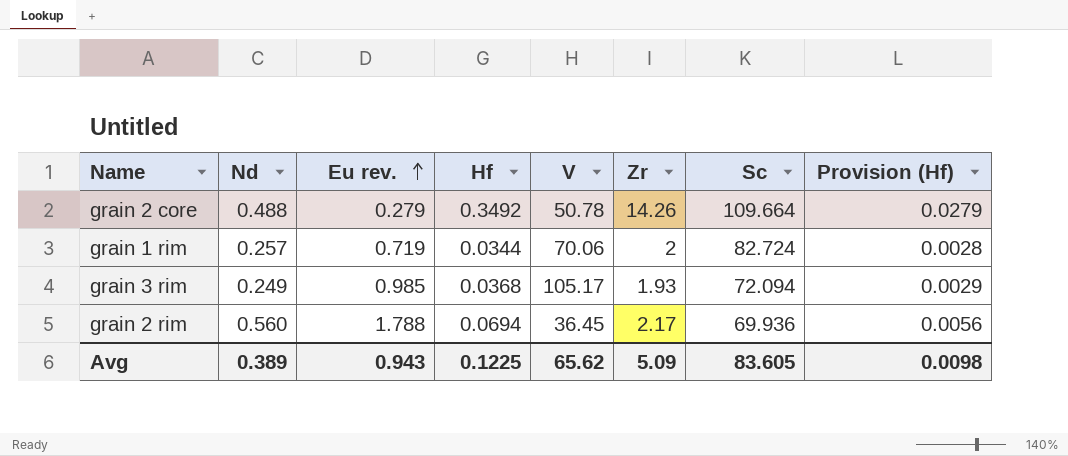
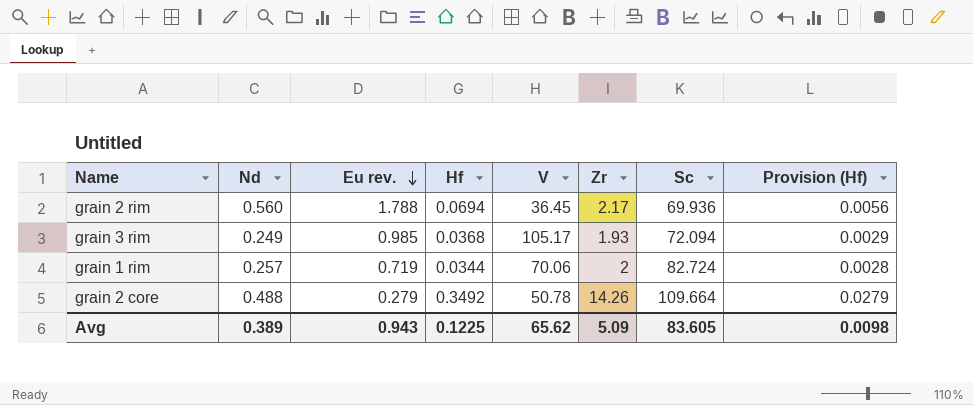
row order: Eu rev. ascending -> Eu rev. descending

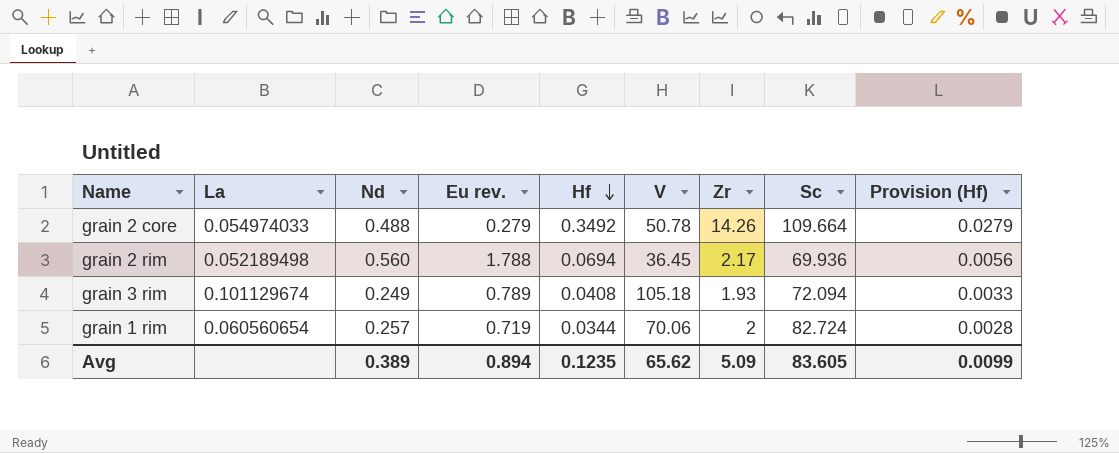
row order: Eu rev. descending -> Hf descending
column La | position: none -> 2
grain 3 rim | Eu rev.: 0.985 -> 0.789
grain 3 rim | Hf: 0.0368 -> 0.0408
grain 3 rim | V: 105.17 -> 105.18
grain 3 rim | Provision (Hf): 0.0029 -> 0.0033
Avg | Eu rev.: 0.943 -> 0.894
Avg | Hf: 0.1225 -> 0.1235
Avg | Provision (Hf): 0.0098 -> 0.0099

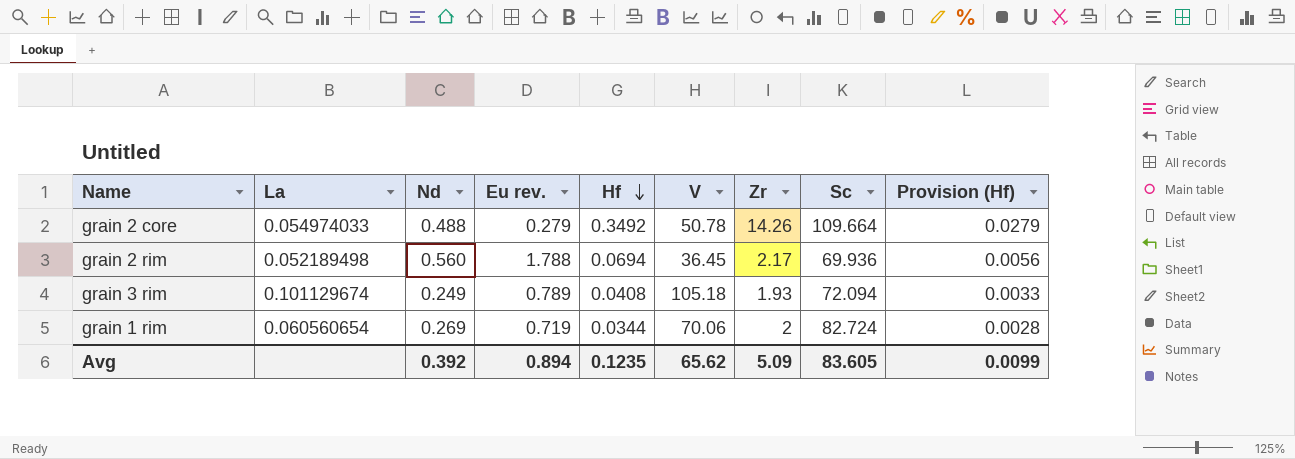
grain 1 rim | Nd: 0.257 -> 0.269
Avg | Nd: 0.389 -> 0.392

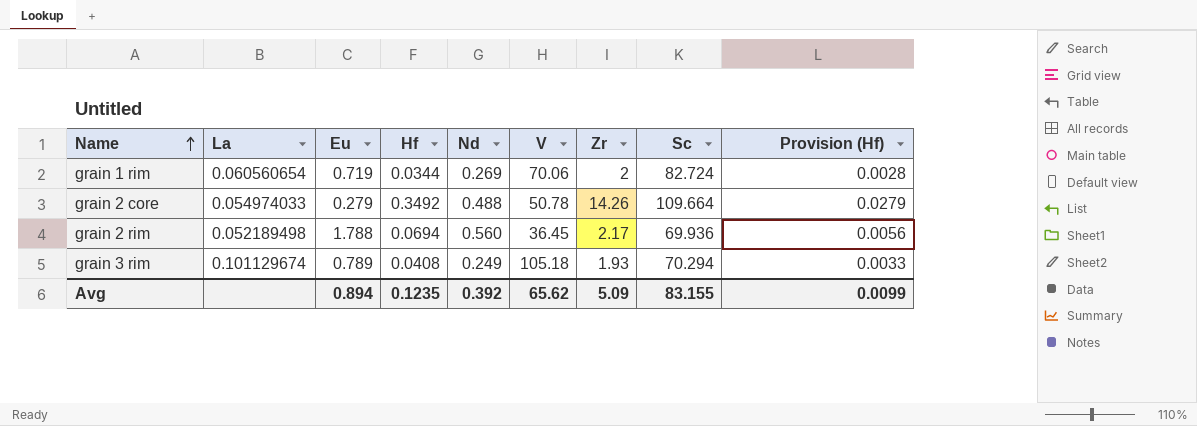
row order: Hf descending -> Name ascending
column name: Eu rev. -> Eu
column Nd | position: 3 -> 5
grain 3 rim | Sc: 72.094 -> 70.294
Avg | Sc: 83.605 -> 83.155

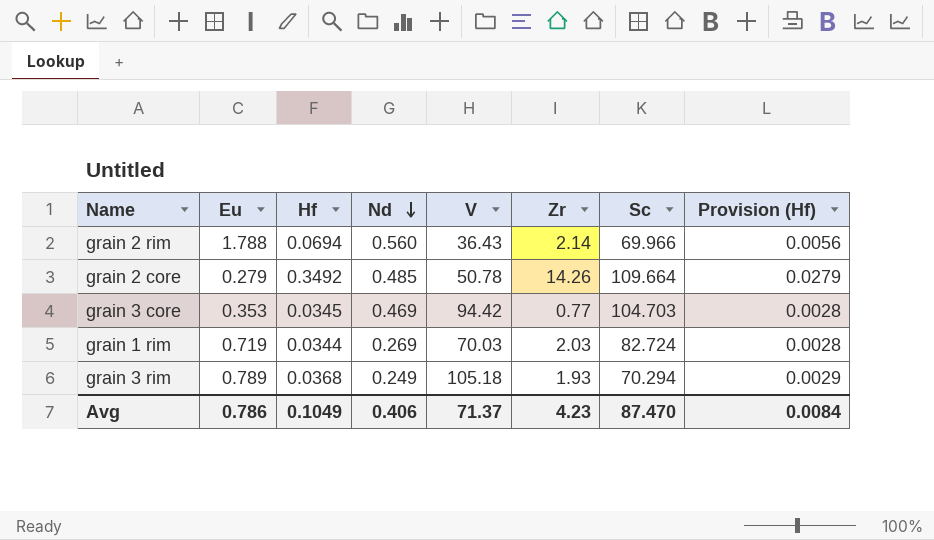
row order: Name ascending -> Nd descending
column La | position: 2 -> none
grain 2 rim | V: 36.45 -> 36.43
grain 2 rim | Zr: 2.17 -> 2.14
grain 2 rim | Sc: 69.936 -> 69.966
grain 2 core | Nd: 0.488 -> 0.485
row grain 3 core: none -> 0.353 | 0.0345 | 0.469 | 94.42 | 0.77 | 104.703 | 0.0028
grain 1 rim | V: 70.06 -> 70.03
grain 1 rim | Zr: 2 -> 2.03
grain 3 rim | Hf: 0.0408 -> 0.0368
grain 3 rim | Provision (Hf): 0.0033 -> 0.0029
Avg | Eu: 0.894 -> 0.786
Avg | Hf: 0.1235 -> 0.1049
Avg | Nd: 0.392 -> 0.406
Avg | V: 65.62 -> 71.37
Avg | Zr: 5.09 -> 4.23
Avg | Sc: 83.155 -> 87.470
Avg | Provision (Hf): 0.0099 -> 0.0084

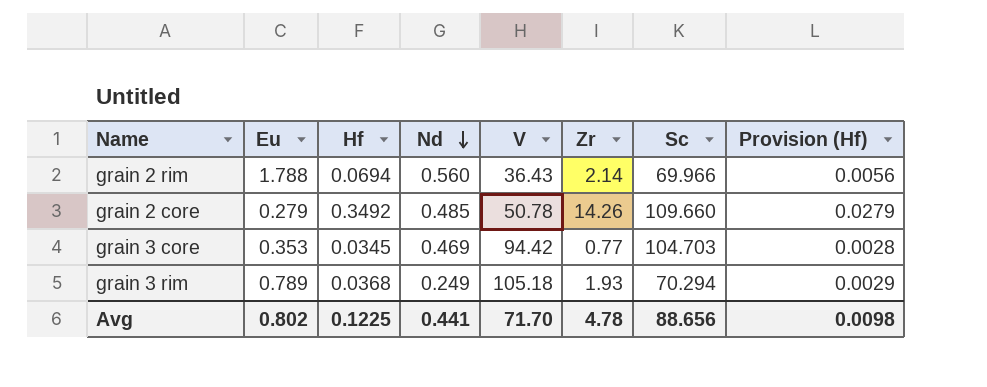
row grain 1 rim: 0.719 | 0.0344 | 0.269 | 70.03 | 2.03 | 82.724 | 0.0028 -> none
grain 2 core | Sc: 109.664 -> 109.660
Avg | Eu: 0.786 -> 0.802
Avg | Hf: 0.1049 -> 0.1225
Avg | Nd: 0.406 -> 0.441
Avg | V: 71.37 -> 71.70
Avg | Zr: 4.23 -> 4.78
Avg | Sc: 87.470 -> 88.656
Avg | Provision (Hf): 0.0084 -> 0.0098

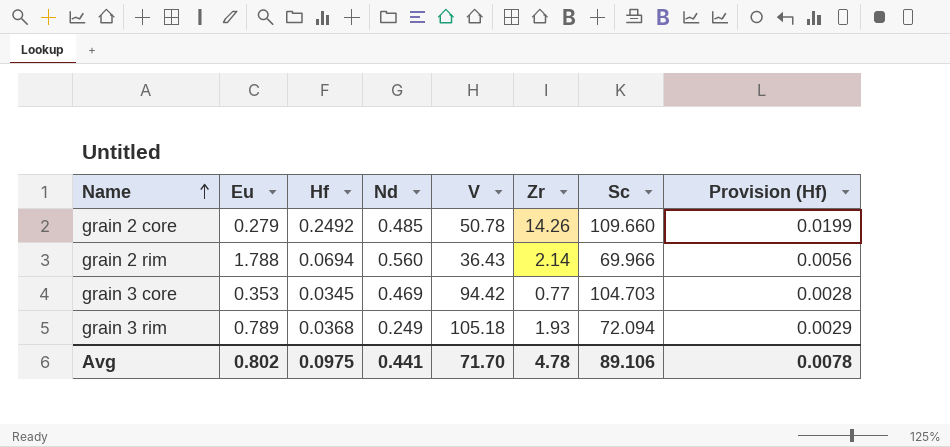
row order: Nd descending -> Name ascending
grain 2 core | Hf: 0.3492 -> 0.2492
grain 2 core | Provision (Hf): 0.0279 -> 0.0199
grain 3 rim | Sc: 70.294 -> 72.094
Avg | Hf: 0.1225 -> 0.0975
Avg | Sc: 88.656 -> 89.106
Avg | Provision (Hf): 0.0098 -> 0.0078

